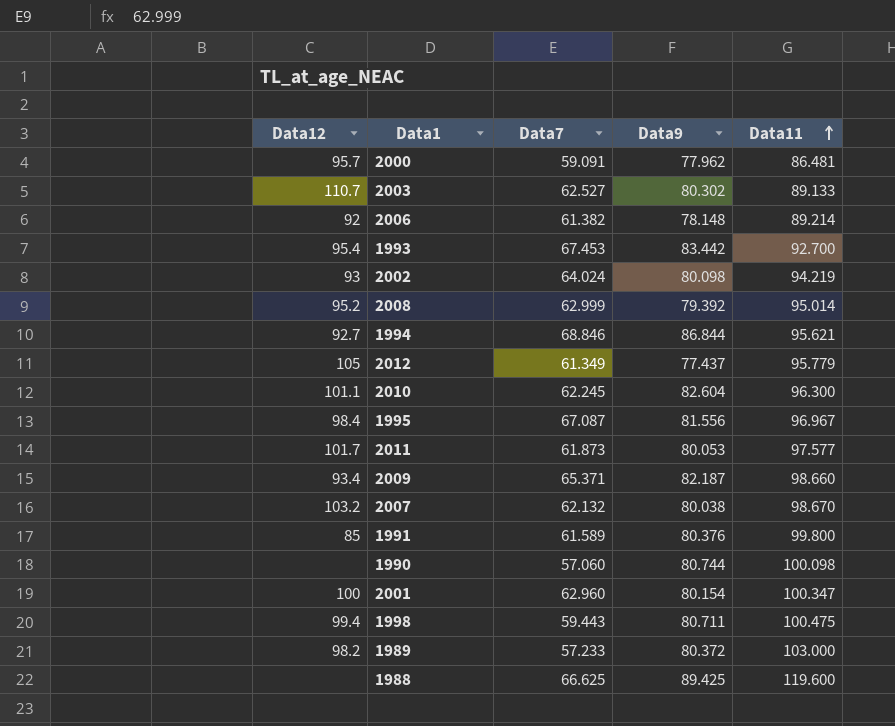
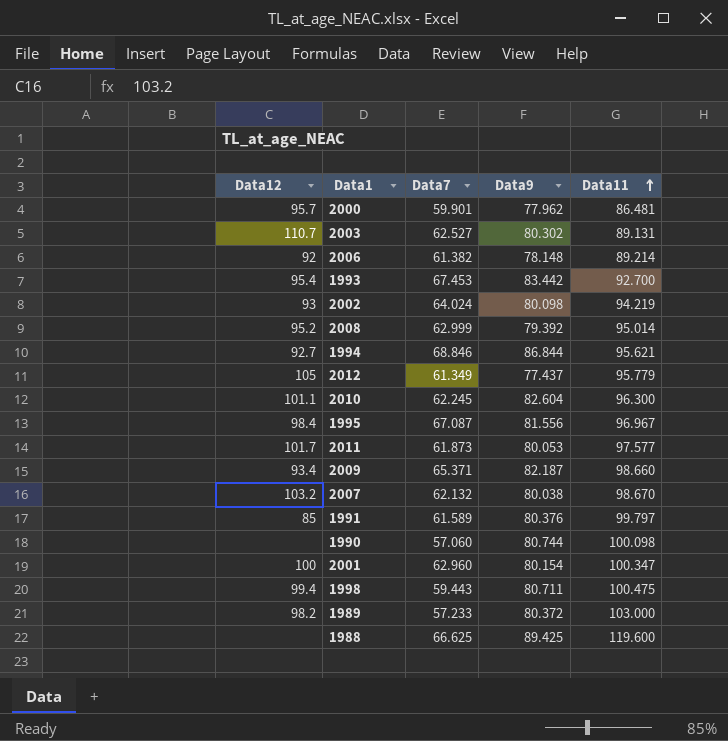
2000 | Data7: 59.091 -> 59.901
2003 | Data11: 89.133 -> 89.131
1991 | Data11: 99.800 -> 99.797

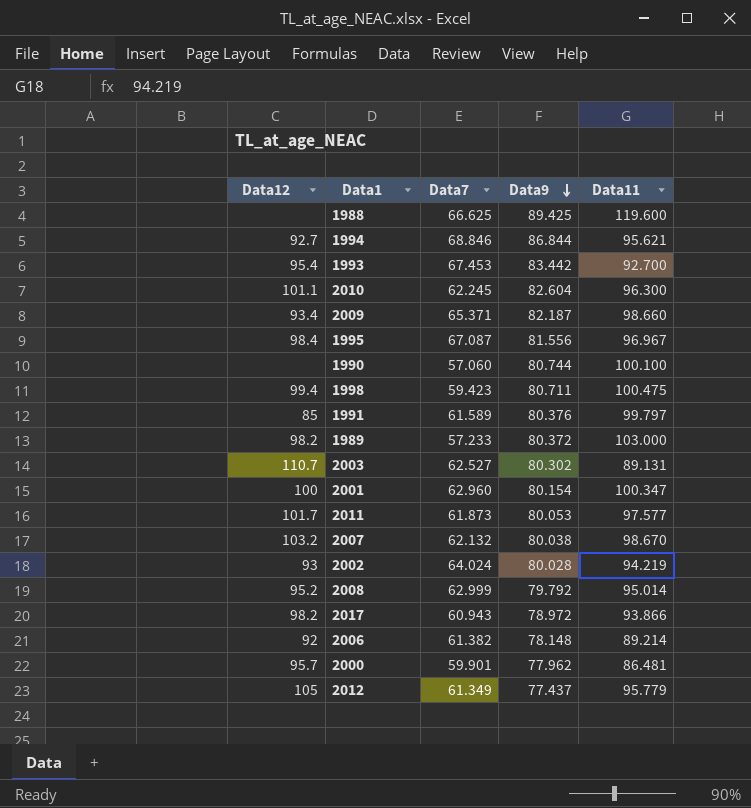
row order: Data11 ascending -> Data9 descending
1990 | Data11: 100.098 -> 100.100
1998 | Data7: 59.443 -> 59.423
2002 | Data9: 80.098 -> 80.028
2008 | Data9: 79.392 -> 79.792
row 2017: none -> 98.2 | 60.943 | 78.972 | 93.866

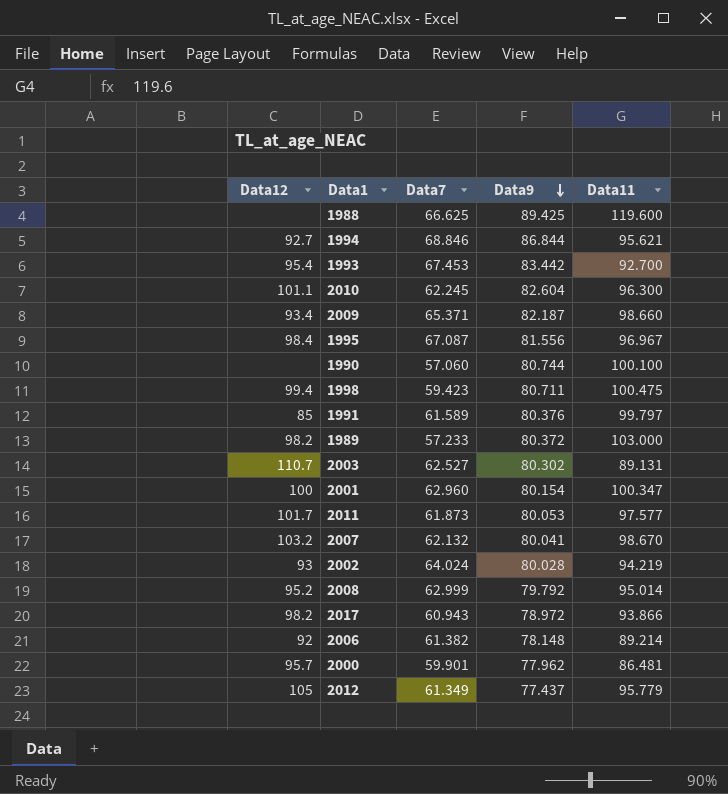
2007 | Data9: 80.038 -> 80.041

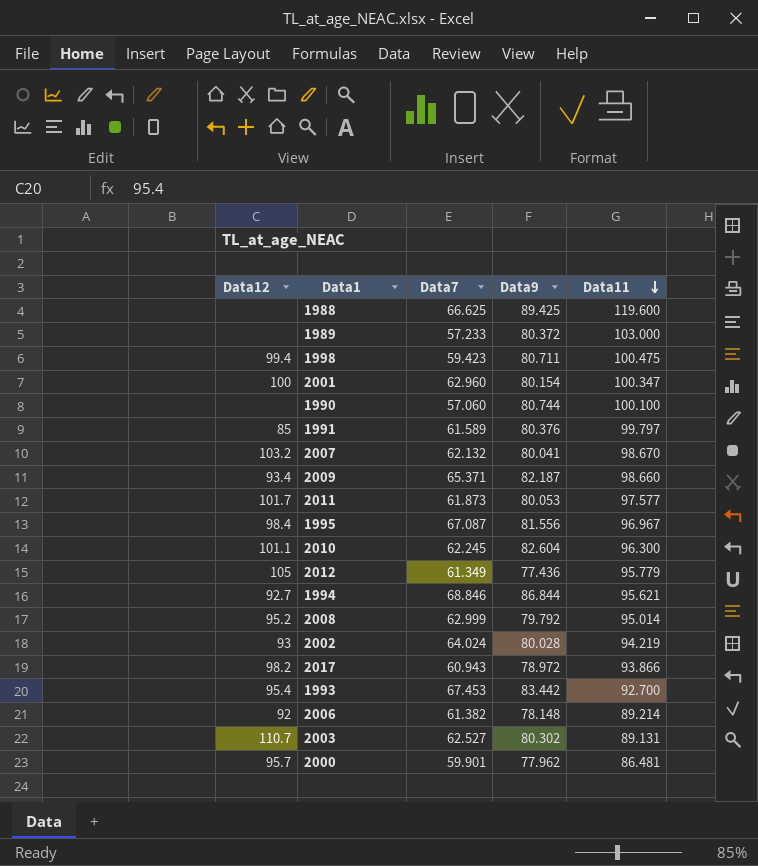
row order: Data9 descending -> Data11 descending
1989 | Data12: 98.2 -> none
2012 | Data9: 77.437 -> 77.436

